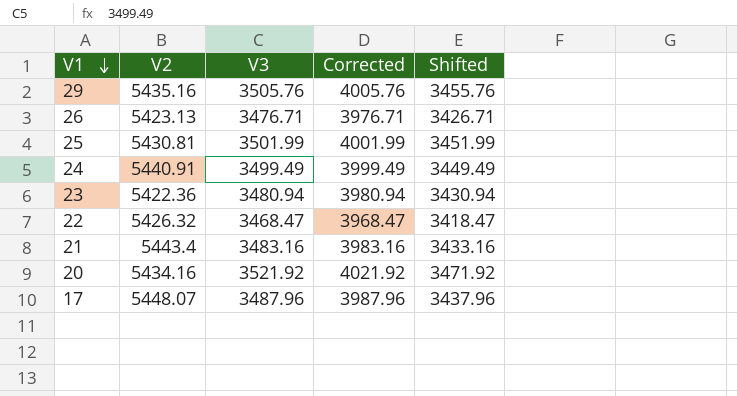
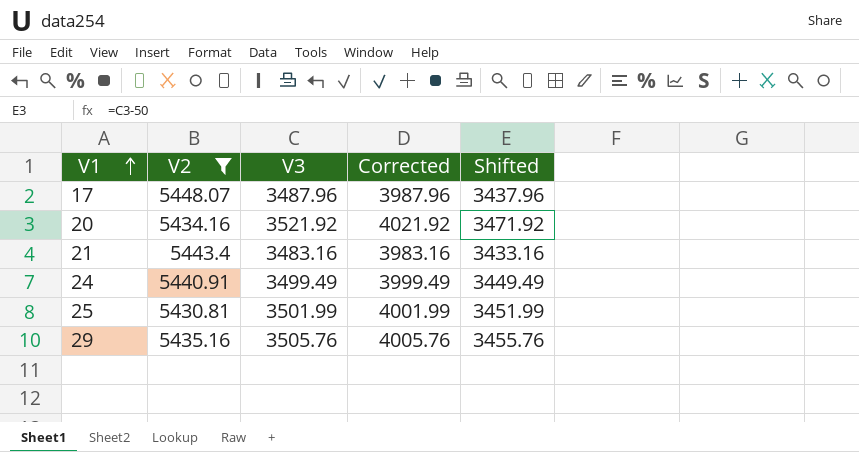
filter: none -> V2 >= 5430.81
row order: V1 descending -> V1 ascending

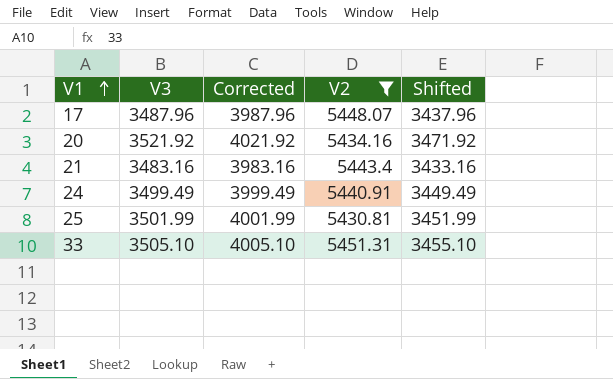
column V2 | position: 2 -> 4
row 29: 5435.16 | 3505.76 | 4005.76 | 3455.76 -> none
row 33: none -> 3505.10 | 4005.10 | 5451.31 | 3455.10

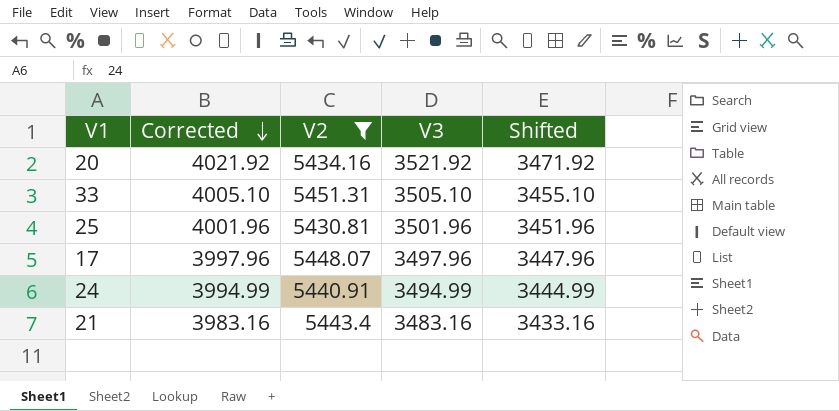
row order: V1 ascending -> Corrected descending
column V3 | position: 2 -> 4
25 | Corrected: 4001.99 -> 4001.96
25 | V3: 3501.99 -> 3501.96
25 | Shifted: 3451.99 -> 3451.96
17 | Corrected: 3987.96 -> 3997.96
17 | V3: 3487.96 -> 3497.96
17 | Shifted: 3437.96 -> 3447.96
24 | Corrected: 3999.49 -> 3994.99
24 | V3: 3499.49 -> 3494.99
24 | Shifted: 3449.49 -> 3444.99

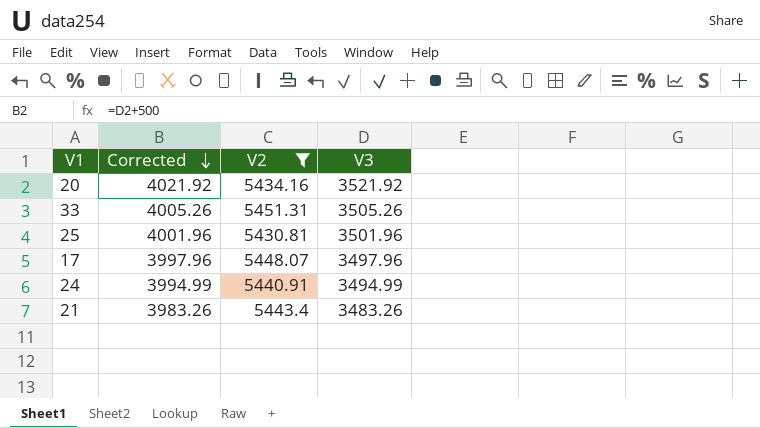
column Shifted | formula: [V3] - 50 -> none
33 | Corrected: 4005.10 -> 4005.26
33 | V3: 3505.10 -> 3505.26
21 | Corrected: 3983.16 -> 3983.26
21 | V3: 3483.16 -> 3483.26

